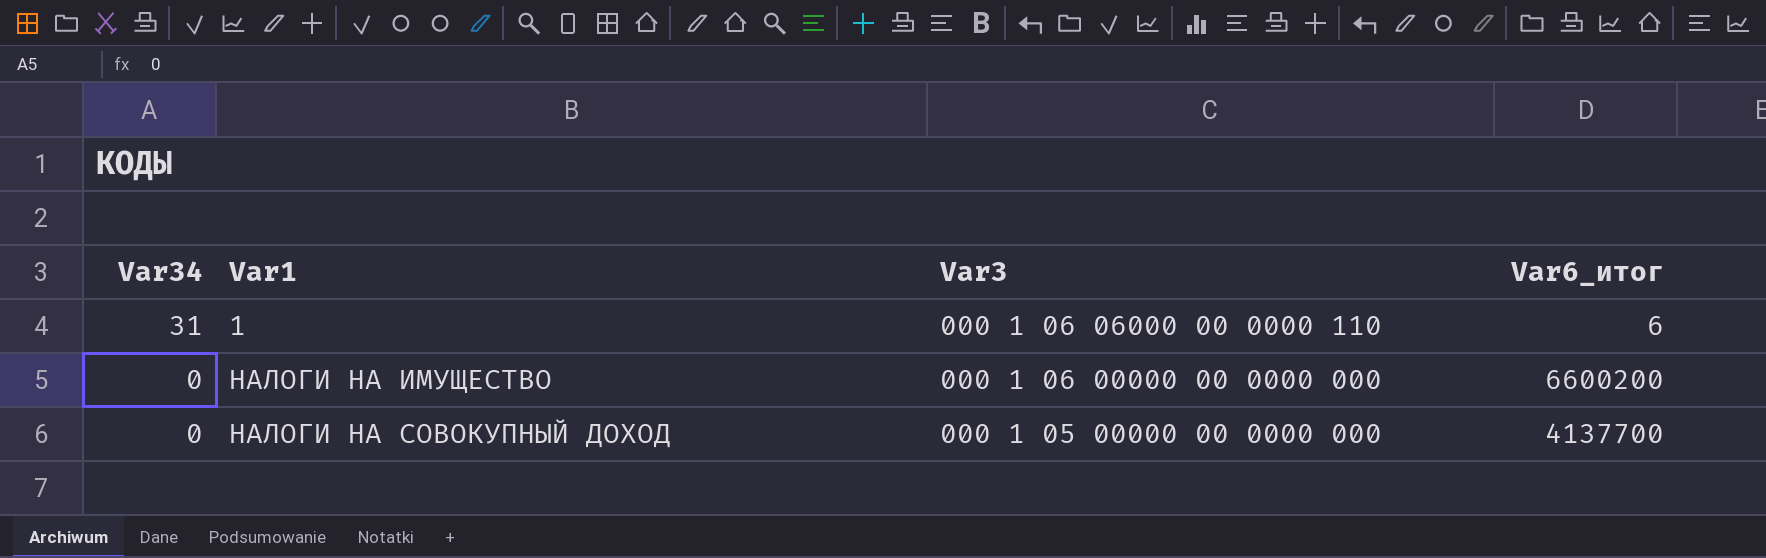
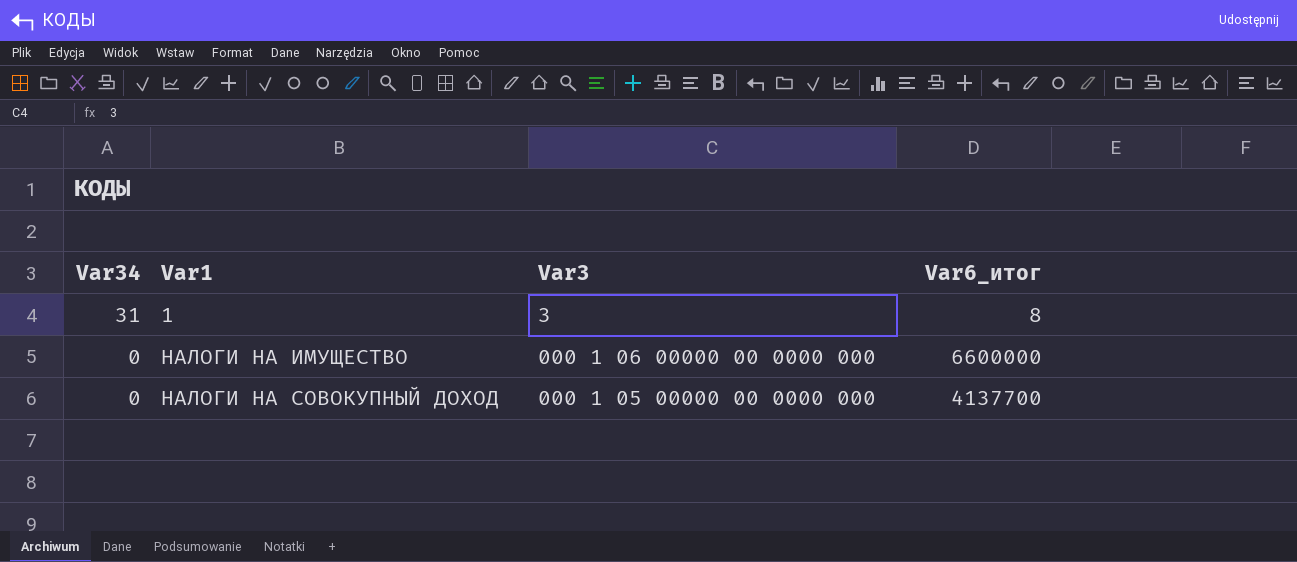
1 | Var3: 000 1 06 06000 00 0000 110 -> 3
1 | Var6_итог: 6 -> 8
НАЛОГИ НА ИМУЩЕСТВО | Var6_итог: 6600200 -> 6600000

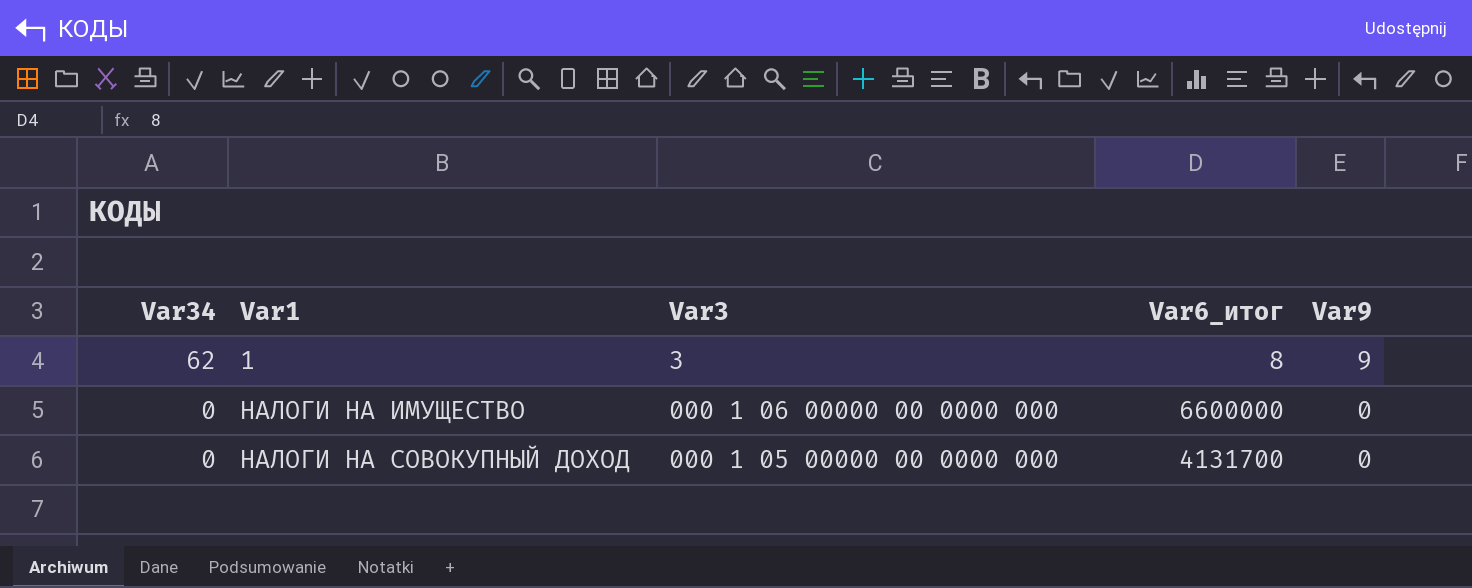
column Var9 | position: none -> 5
1 | Var34: 31 -> 62
НАЛОГИ НА СОВОКУПНЫЙ ДОХОД | Var6_итог: 4137700 -> 4131700

